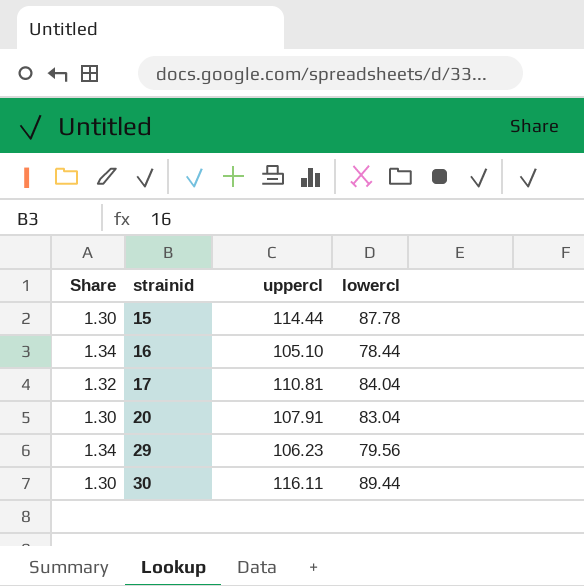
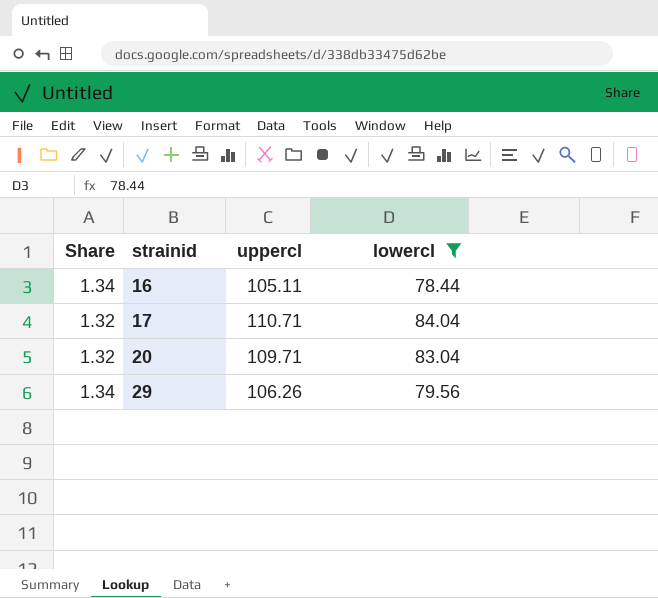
filter: none -> lowercl <= 84.04
16 | uppercl: 105.10 -> 105.11
17 | uppercl: 110.81 -> 110.71
20 | Share: 1.30 -> 1.32
20 | uppercl: 107.91 -> 109.71
29 | uppercl: 106.23 -> 106.26

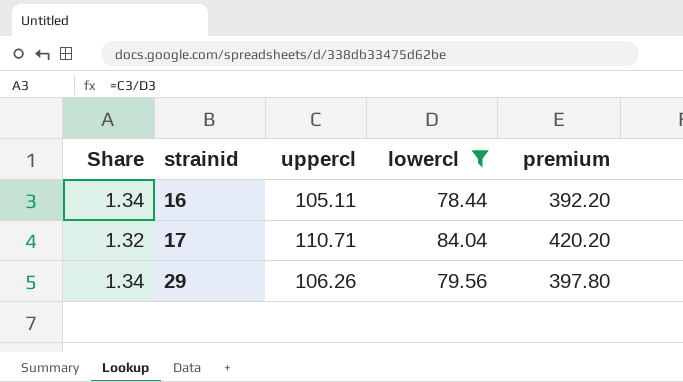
column premium | formula: none -> [lowercl] * 5
row 20: 1.32 | 109.71 | 83.04 -> none

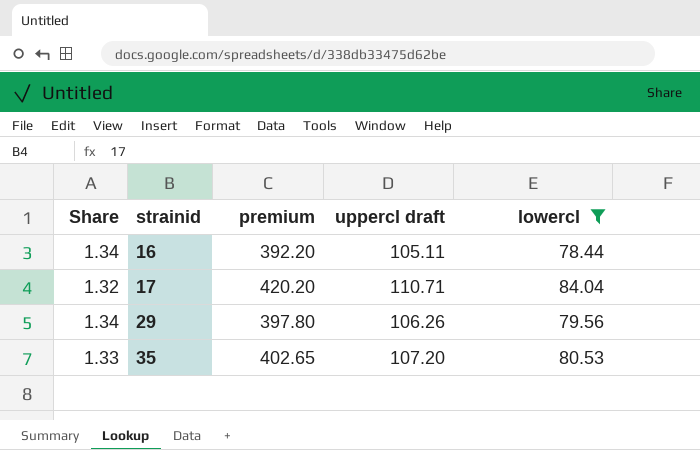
column premium | position: 5 -> 3
column name: uppercl -> uppercl draft
row 35: none -> 1.33 | 402.65 | 107.20 | 80.53

